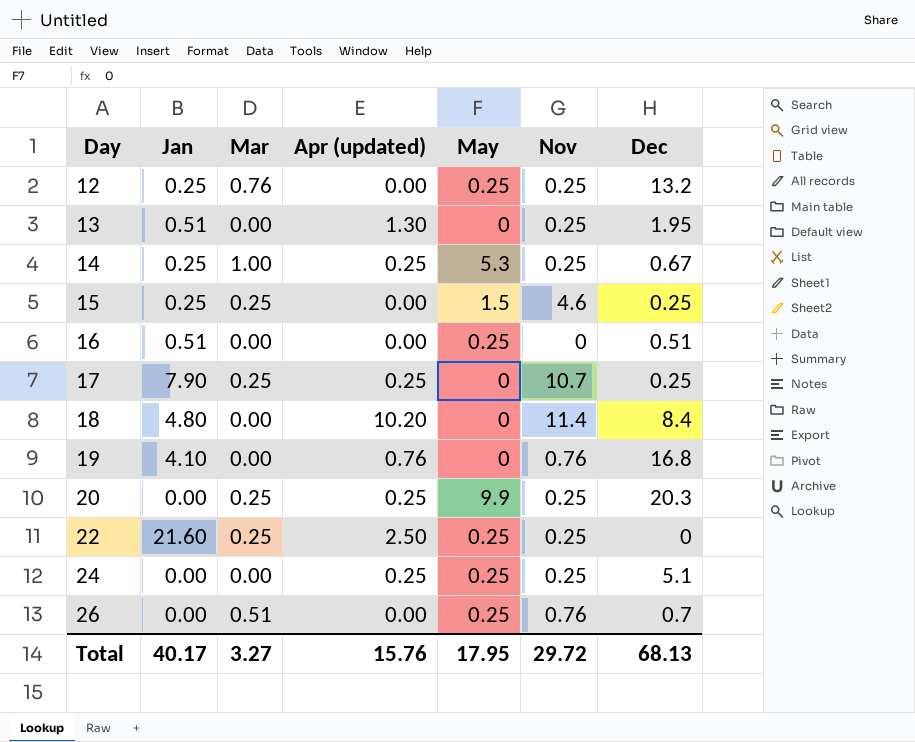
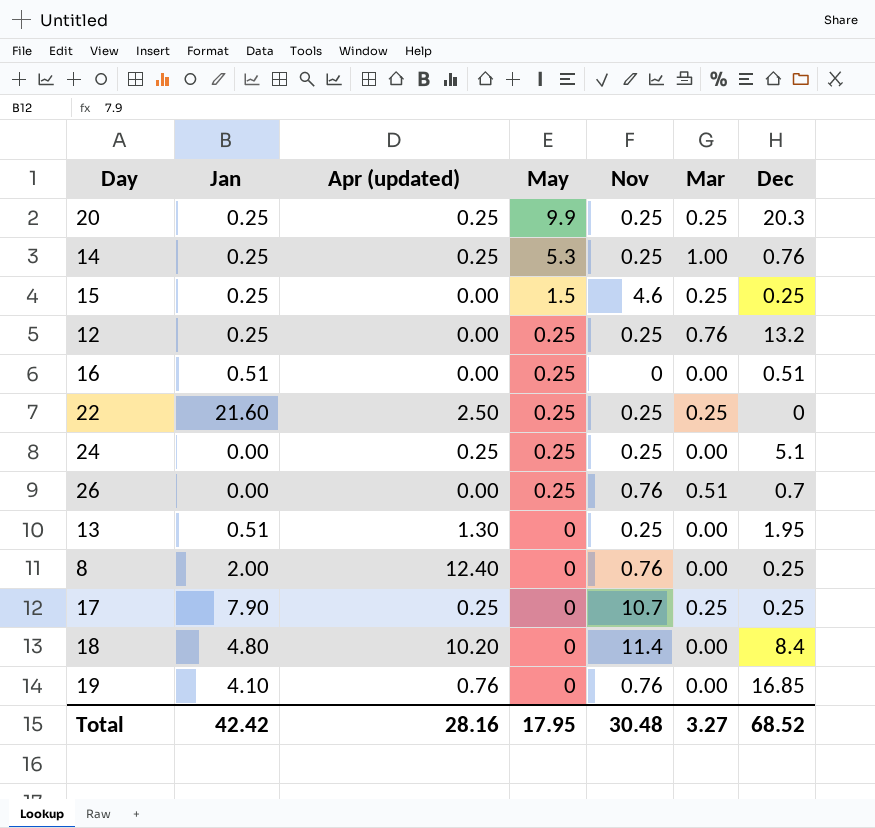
row order: Day ascending -> May descending
column Mar | position: 3 -> 6
20 | Jan: 0.00 -> 0.25
14 | Dec: 0.67 -> 0.76
row 8: none -> 2.00 | 12.40 | 0 | 0.76 | 0.00 | 0.25
19 | Dec: 16.8 -> 16.85
Total | Jan: 40.17 -> 42.42
Total | Apr (updated): 15.76 -> 28.16
Total | Nov: 29.72 -> 30.48
Total | Dec: 68.13 -> 68.52

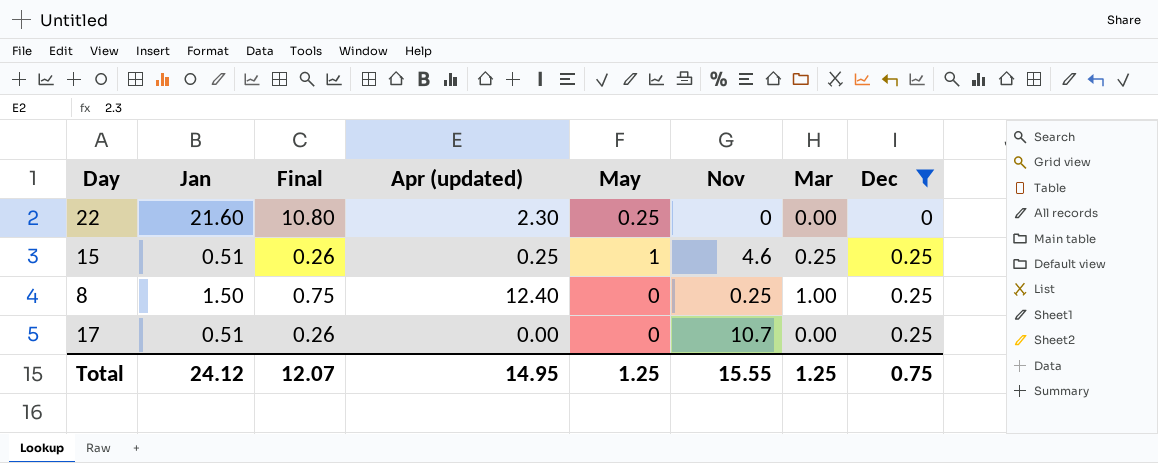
filter: none -> Dec <= 0.25
row order: May descending -> Dec ascending
column Final | formula: none -> [Jan] * 0.5
22 | Apr (updated): 2.50 -> 2.30
22 | Nov: 0.25 -> 0
22 | Mar: 0.25 -> 0.00
15 | Jan: 0.25 -> 0.51
15 | Apr (updated): 0.00 -> 0.25
15 | May: 1.5 -> 1
8 | Jan: 2.00 -> 1.50
8 | Nov: 0.76 -> 0.25
8 | Mar: 0.00 -> 1.00
17 | Jan: 7.90 -> 0.51
17 | Apr (updated): 0.25 -> 0.00
17 | Mar: 0.25 -> 0.00
Total | Jan: 42.42 -> 24.12
Total | Apr (updated): 28.16 -> 14.95
Total | May: 17.95 -> 1.25
Total | Nov: 30.48 -> 15.55
Total | Mar: 3.27 -> 1.25
Total | Dec: 68.52 -> 0.75

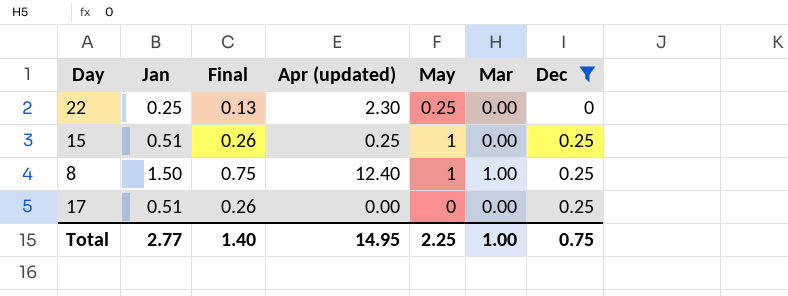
column Nov | position: 6 -> none
22 | Jan: 21.60 -> 0.25
22 | Final: 10.80 -> 0.13
15 | Mar: 0.25 -> 0.00
8 | May: 0 -> 1
Total | Jan: 24.12 -> 2.77
Total | Final: 12.07 -> 1.40
Total | May: 1.25 -> 2.25
Total | Mar: 1.25 -> 1.00

